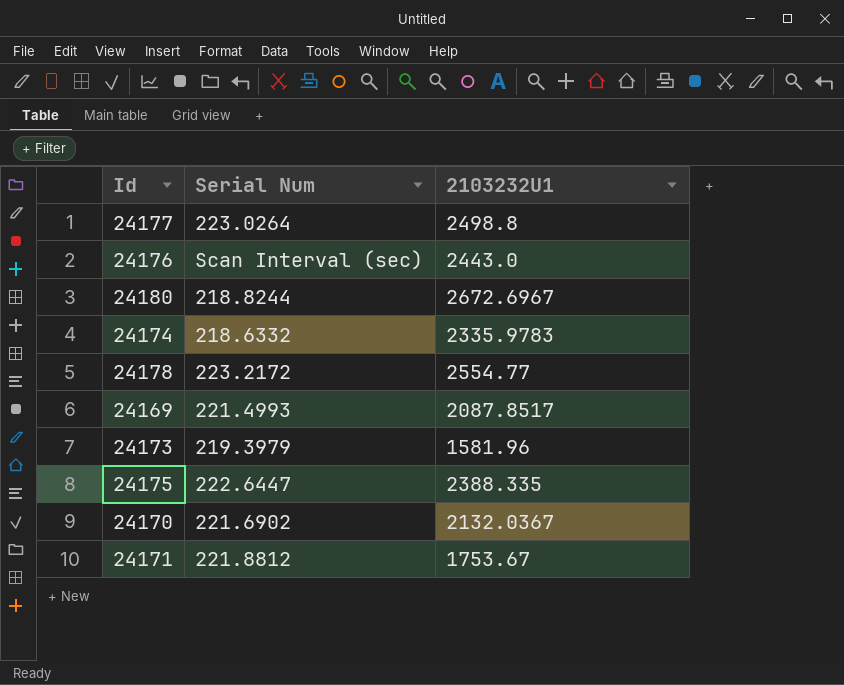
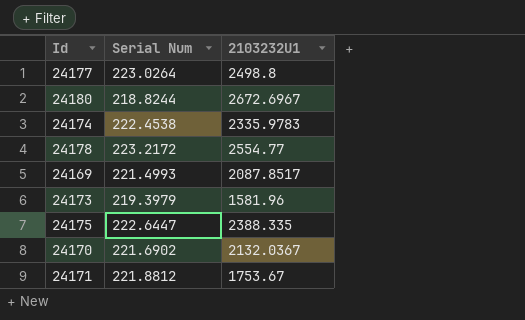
row 24176: Scan Interval (sec) | 2443.0 -> none
24174 | Serial Num: 218.6332 -> 222.4538

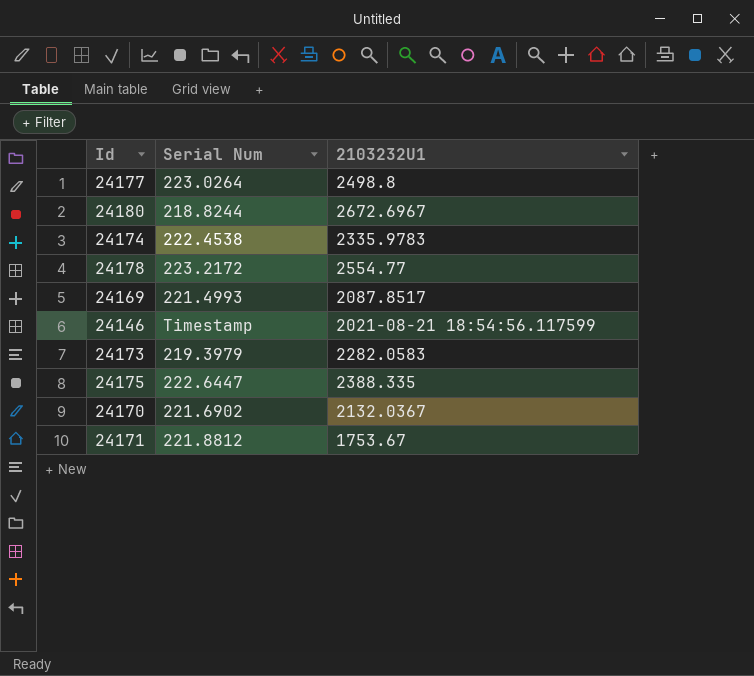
row 24146: none -> Timestamp | 2021-08-21 18:54:56.117599
24173 | 2103232U1: 1581.96 -> 2282.0583

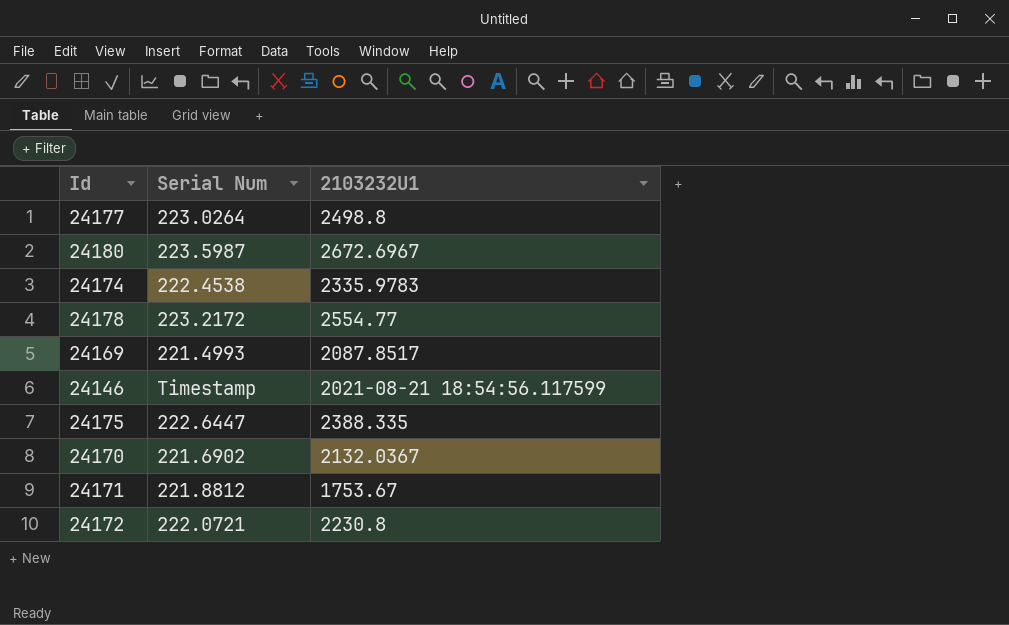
row 24173: 219.3979 | 2282.0583 -> none
24180 | Serial Num: 218.8244 -> 223.5987
row 24172: none -> 222.0721 | 2230.8

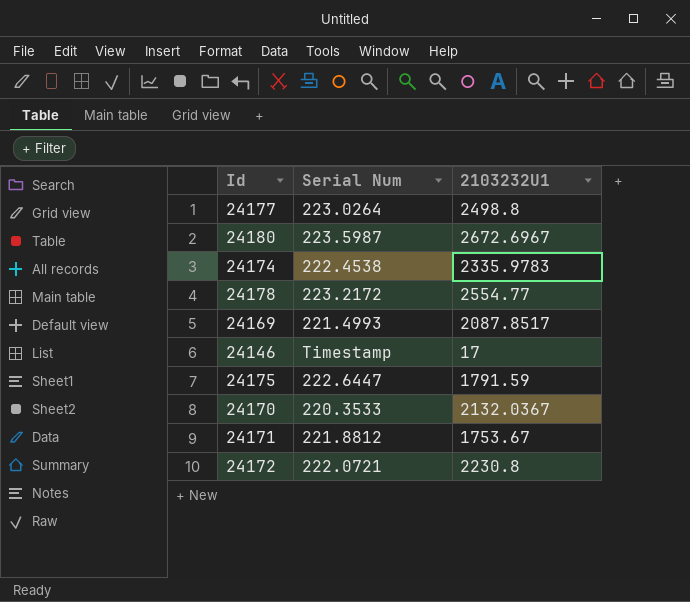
24146 | 2103232U1: 2021-08-21 18:54:56.117599 -> 17
24175 | 2103232U1: 2388.335 -> 1791.59
24170 | Serial Num: 221.6902 -> 220.3533

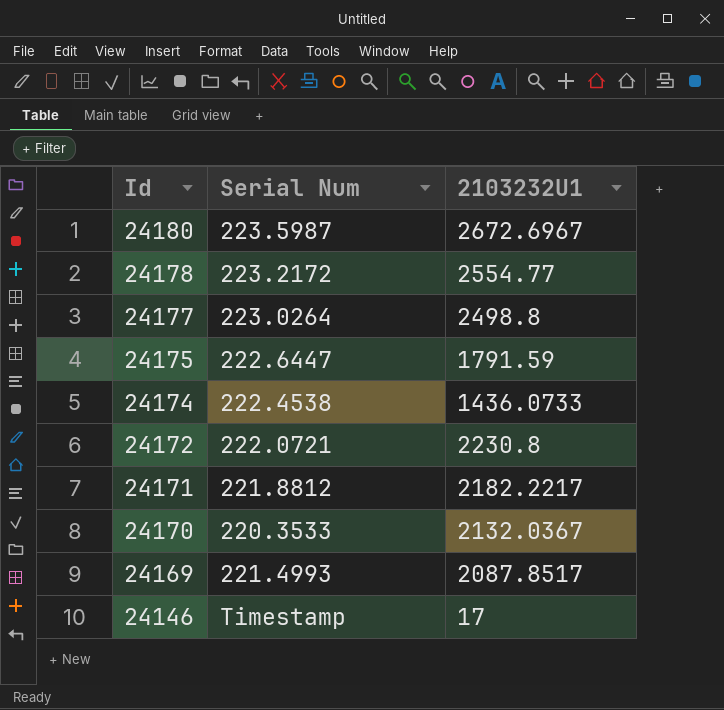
row order: none -> Id descending
24174 | 2103232U1: 2335.9783 -> 1436.0733
24171 | 2103232U1: 1753.67 -> 2182.2217

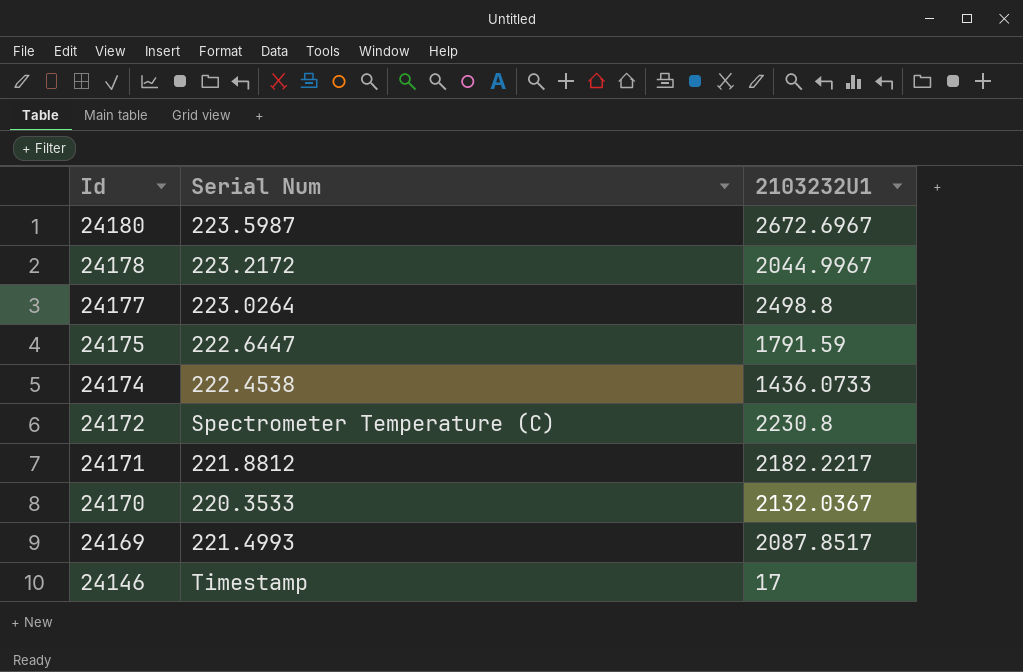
24178 | 2103232U1: 2554.77 -> 2044.9967
24172 | Serial Num: 222.0721 -> Spectrometer Temperature (C)

